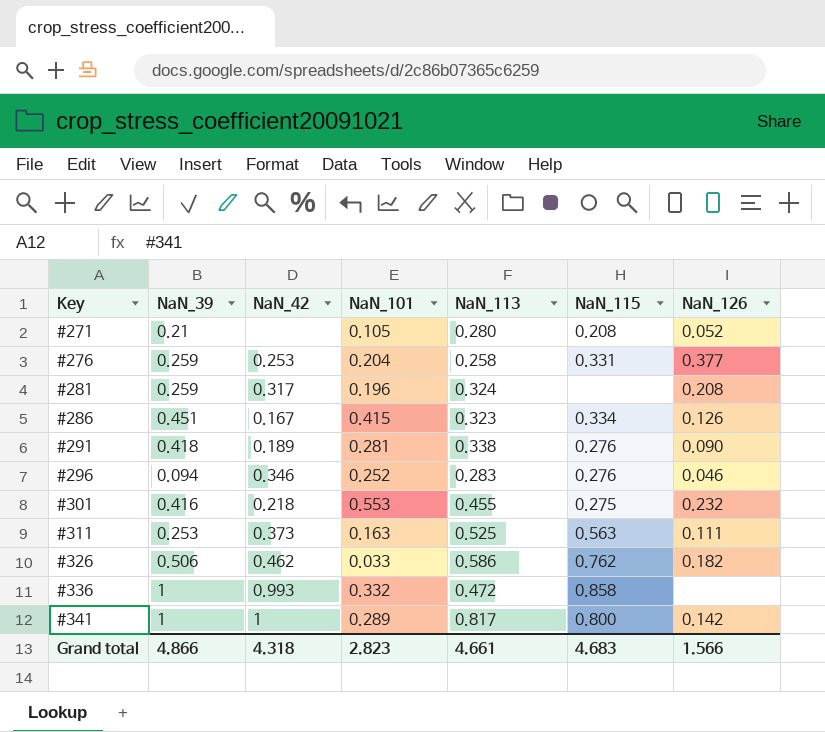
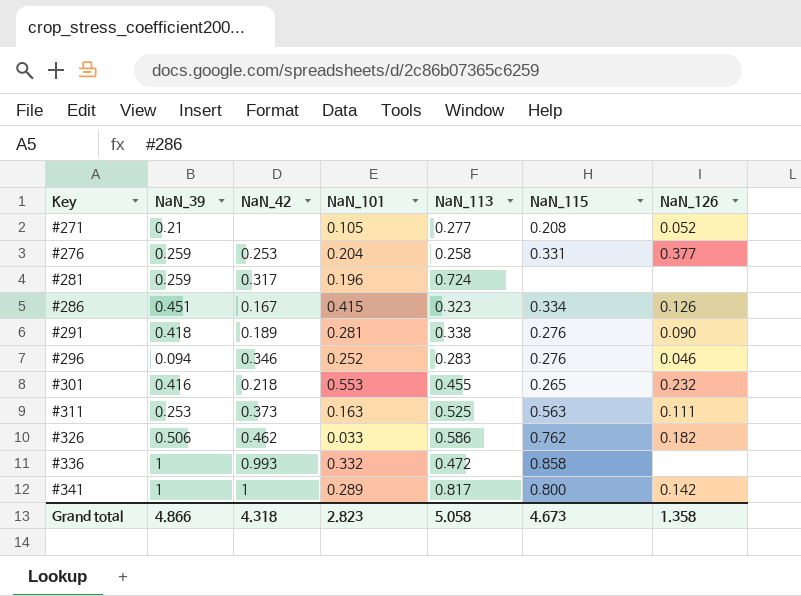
#271 | NaN_113: 0.280 -> 0.277
#281 | NaN_113: 0.324 -> 0.724
#281 | NaN_126: 0.208 -> none
#301 | NaN_115: 0.275 -> 0.265
Grand total | NaN_113: 4.661 -> 5.058
Grand total | NaN_115: 4.683 -> 4.673
Grand total | NaN_126: 1.566 -> 1.358

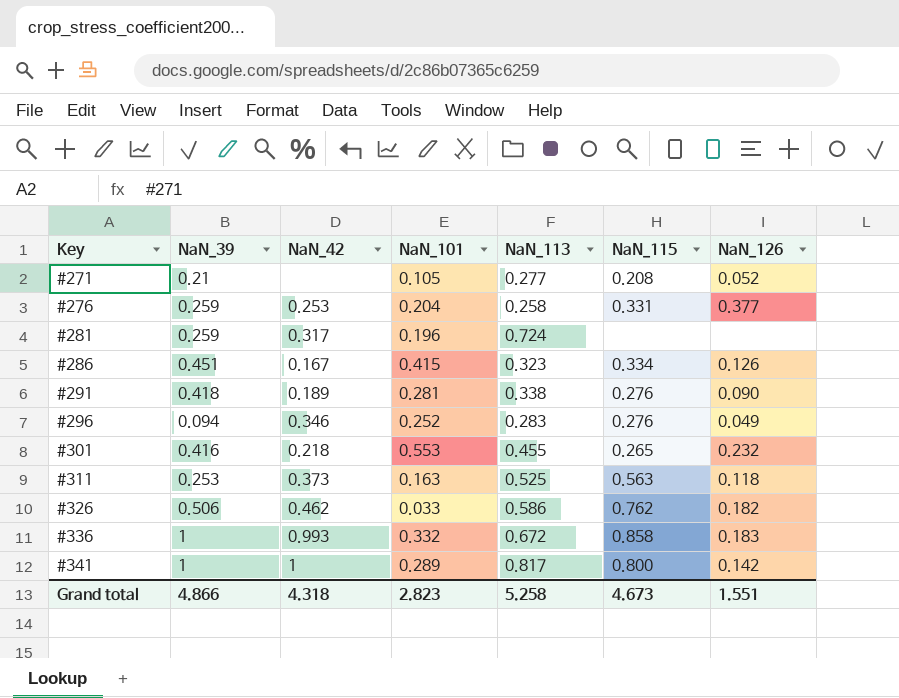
#296 | NaN_126: 0.046 -> 0.049
#311 | NaN_126: 0.111 -> 0.118
#336 | NaN_113: 0.472 -> 0.672
#336 | NaN_126: none -> 0.183
Grand total | NaN_113: 5.058 -> 5.258
Grand total | NaN_126: 1.358 -> 1.551

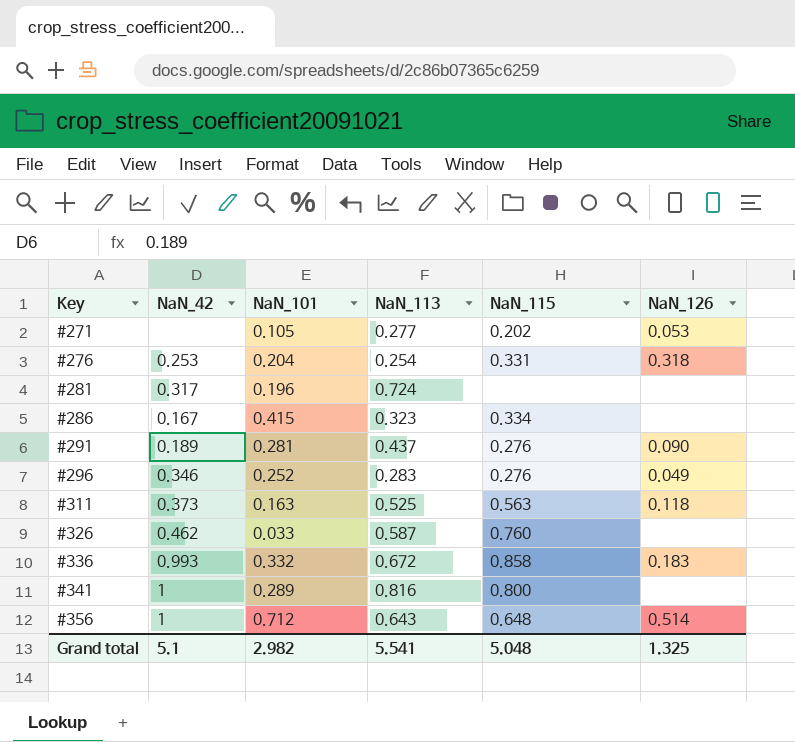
column NaN_39 | position: 2 -> none
row #301: 0.416 | 0.218 | 0.553 | 0.455 | 0.265 | 0.232 -> none
#271 | NaN_115: 0.208 -> 0.202
#271 | NaN_126: 0.052 -> 0.053
#276 | NaN_113: 0.258 -> 0.254
#276 | NaN_126: 0.377 -> 0.318
#286 | NaN_126: 0.126 -> none
#291 | NaN_113: 0.338 -> 0.437
#326 | NaN_113: 0.586 -> 0.587
#326 | NaN_115: 0.762 -> 0.760
#326 | NaN_126: 0.182 -> none
#341 | NaN_113: 0.817 -> 0.816
#341 | NaN_126: 0.142 -> none
row #356: none -> 1 | 0.712 | 0.643 | 0.648 | 0.514
Grand total | NaN_42: 4.318 -> 5.1
Grand total | NaN_101: 2.823 -> 2.982
Grand total | NaN_113: 5.258 -> 5.541
Grand total | NaN_115: 4.673 -> 5.048
Grand total | NaN_126: 1.551 -> 1.325

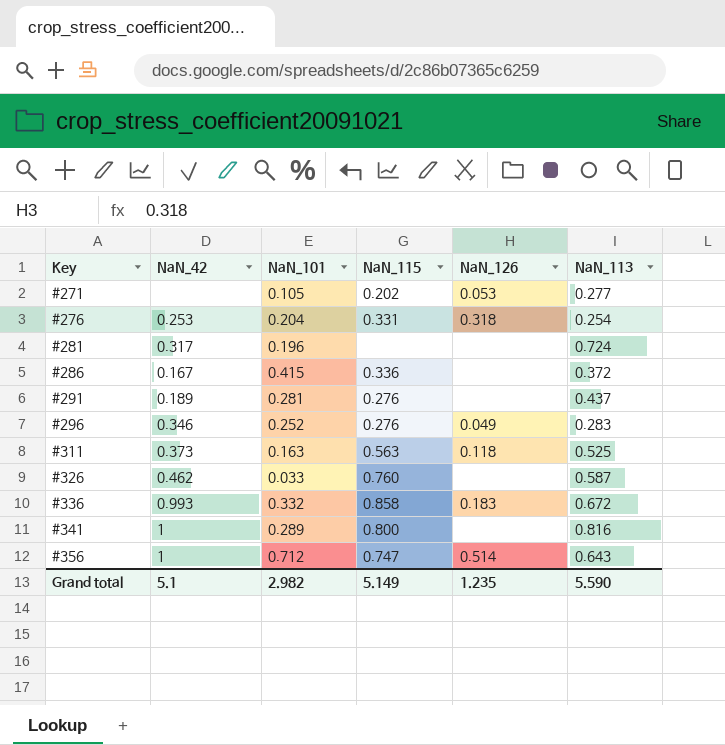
column NaN_113 | position: 4 -> 6
#286 | NaN_115: 0.334 -> 0.336
#286 | NaN_113: 0.323 -> 0.372
#291 | NaN_126: 0.090 -> none
#356 | NaN_115: 0.648 -> 0.747
Grand total | NaN_115: 5.048 -> 5.149
Grand total | NaN_126: 1.325 -> 1.235
Grand total | NaN_113: 5.541 -> 5.590

